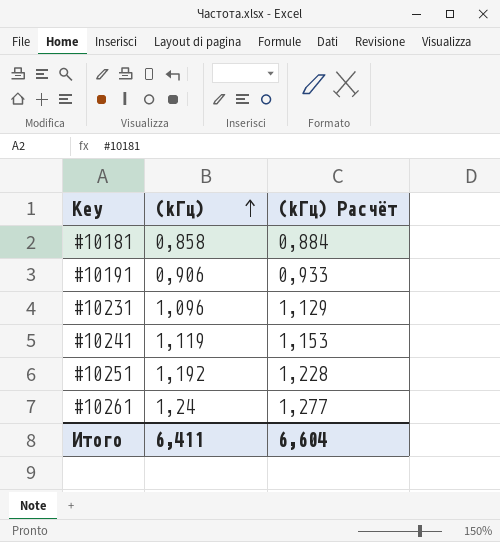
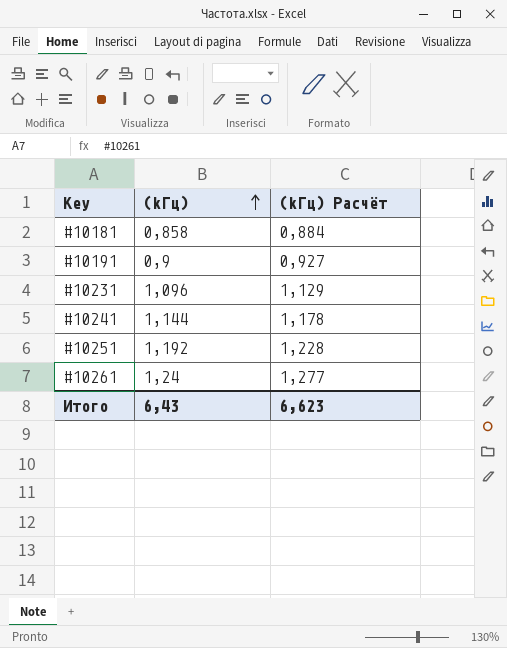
#10191 | (kГц): 0,906 -> 0,9
#10191 | (kГц) Расчёт: 0,933 -> 0,927
#10241 | (kГц): 1,119 -> 1,144
#10241 | (kГц) Расчёт: 1,153 -> 1,178
Итого | (kГц): 6,411 -> 6,43
Итого | (kГц) Расчёт: 6,604 -> 6,623

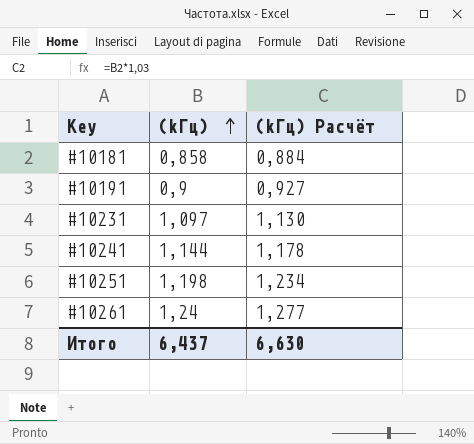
#10231 | (kГц): 1,096 -> 1,097
#10231 | (kГц) Расчёт: 1,129 -> 1,130
#10251 | (kГц): 1,192 -> 1,198
#10251 | (kГц) Расчёт: 1,228 -> 1,234
Итого | (kГц): 6,43 -> 6,437
Итого | (kГц) Расчёт: 6,623 -> 6,630

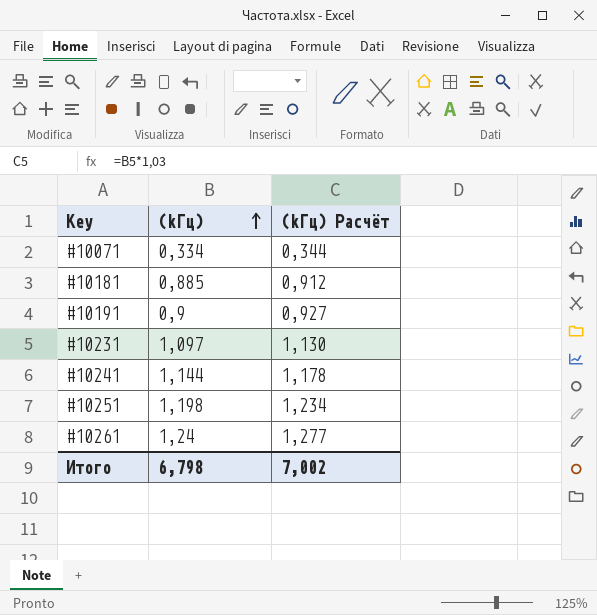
row #10071: none -> 0,334 | 0,344
#10181 | (kГц): 0,858 -> 0,885
#10181 | (kГц) Расчёт: 0,884 -> 0,912
Итого | (kГц): 6,437 -> 6,798
Итого | (kГц) Расчёт: 6,630 -> 7,002

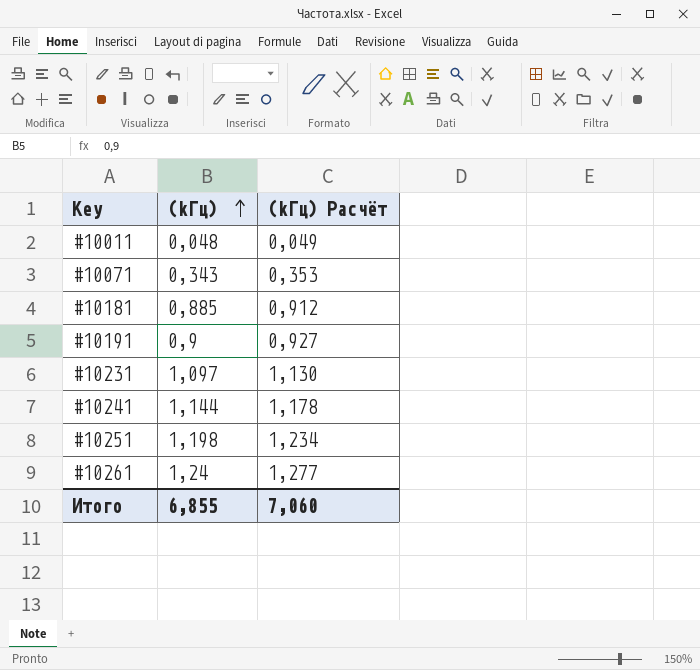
row #10011: none -> 0,048 | 0,049
#10071 | (kГц): 0,334 -> 0,343
#10071 | (kГц) Расчёт: 0,344 -> 0,353
Итого | (kГц): 6,798 -> 6,855
Итого | (kГц) Расчёт: 7,002 -> 7,060

